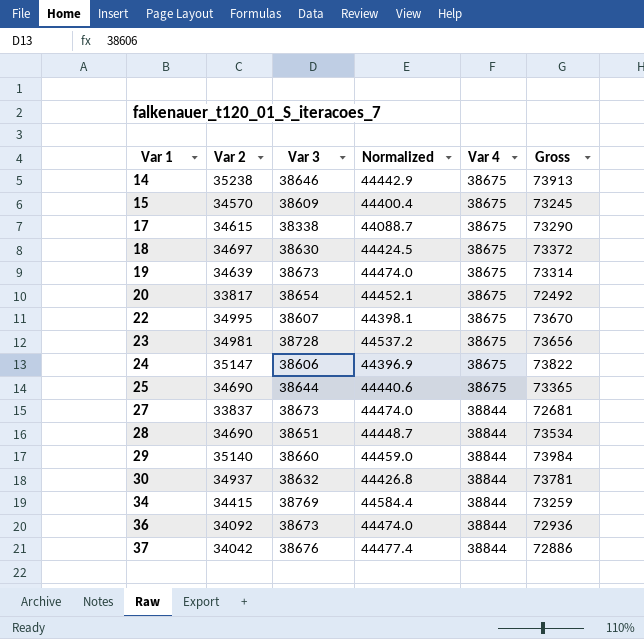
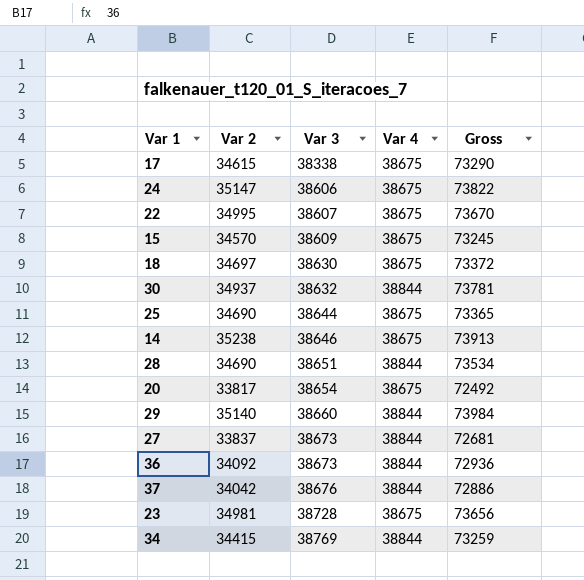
row order: Var 1 ascending -> Var 3 ascending
column Normalized | formula: [Var 3] * 1.15 -> none
row 19: 34639 | 38673 | 44474.0 | 38675 | 73314 -> none

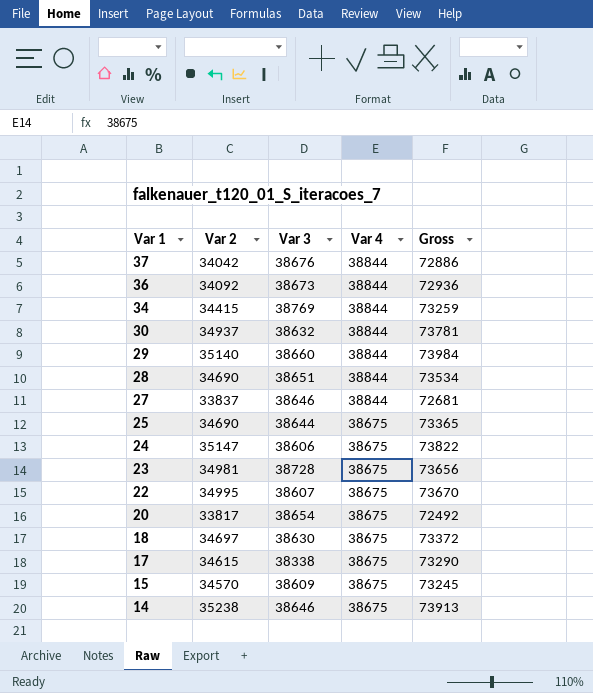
row order: Var 3 ascending -> Var 1 descending
27 | Var 3: 38673 -> 38646

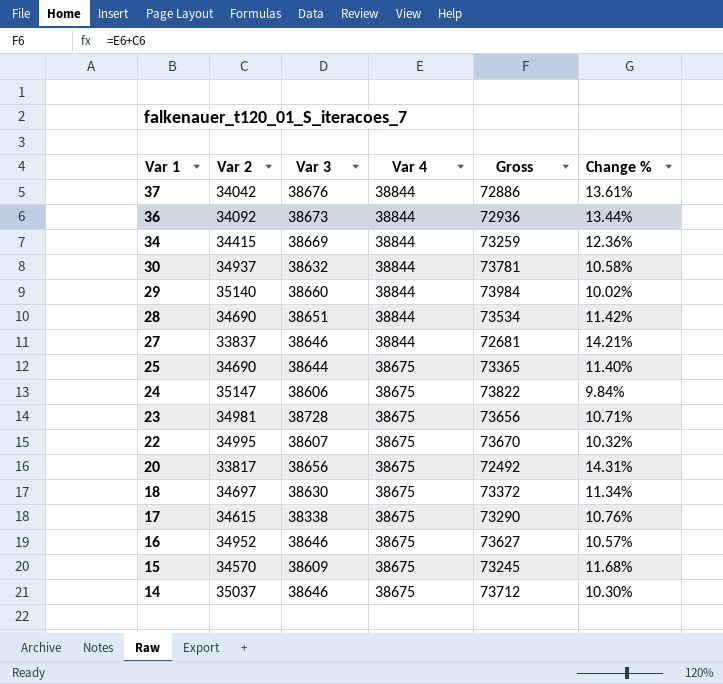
column Change % | formula: none -> ([Var 3] - [Var 2]) / [Var 2]
34 | Var 3: 38769 -> 38669
20 | Var 3: 38654 -> 38656
row 16: none -> 34952 | 38646 | 38675 | 73627 | 10.57%
14 | Var 2: 35238 -> 35037
14 | Gross: 73913 -> 73712

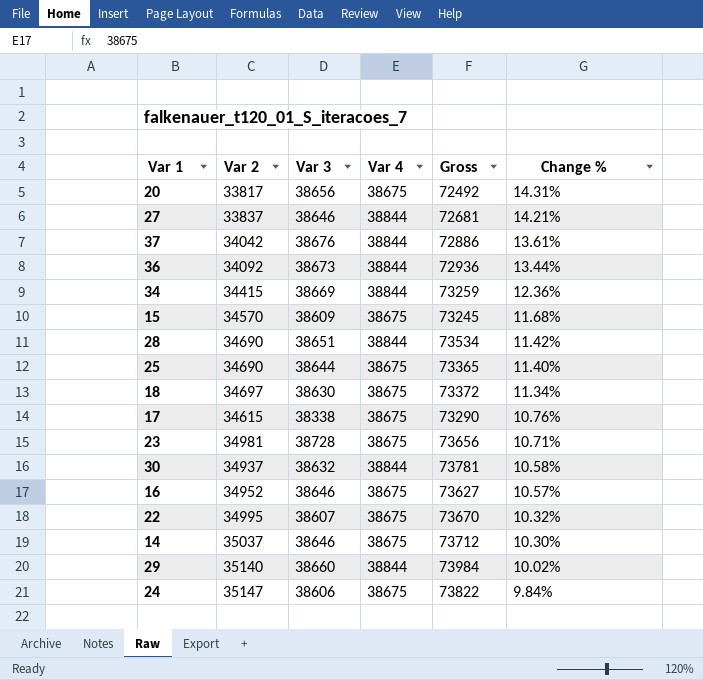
row order: Var 1 descending -> Change % descending

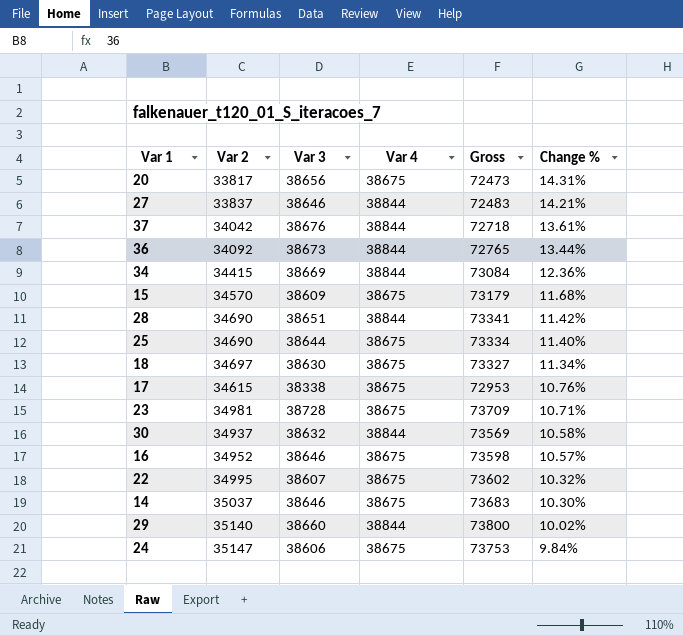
column Gross | formula: [Var 2] + [Var 4] -> [Var 2] + [Var 3]

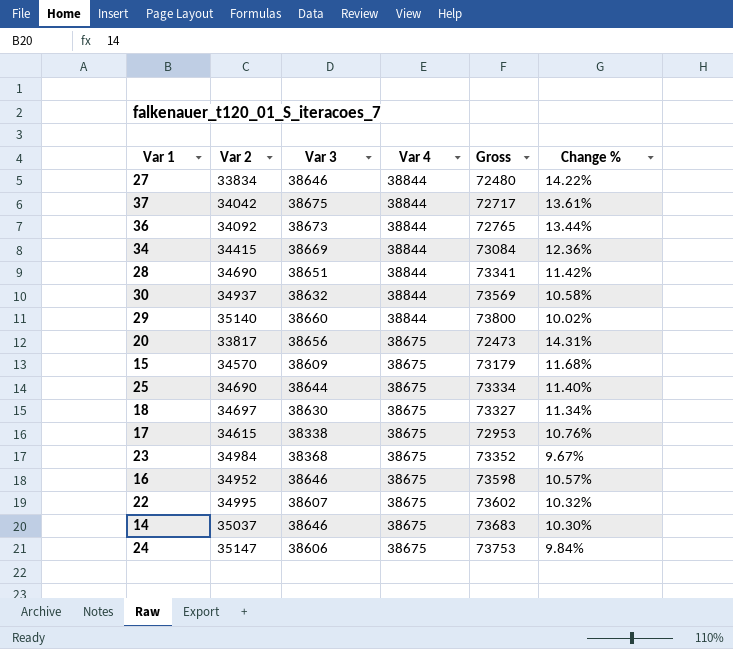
row order: Change % descending -> Var 4 descending
27 | Var 2: 33837 -> 33834
27 | Gross: 72483 -> 72480
27 | Change %: 14.21% -> 14.22%
37 | Var 3: 38676 -> 38675
37 | Gross: 72718 -> 72717
23 | Var 2: 34981 -> 34984
23 | Var 3: 38728 -> 38368
23 | Gross: 73709 -> 73352
23 | Change %: 10.71% -> 9.67%

